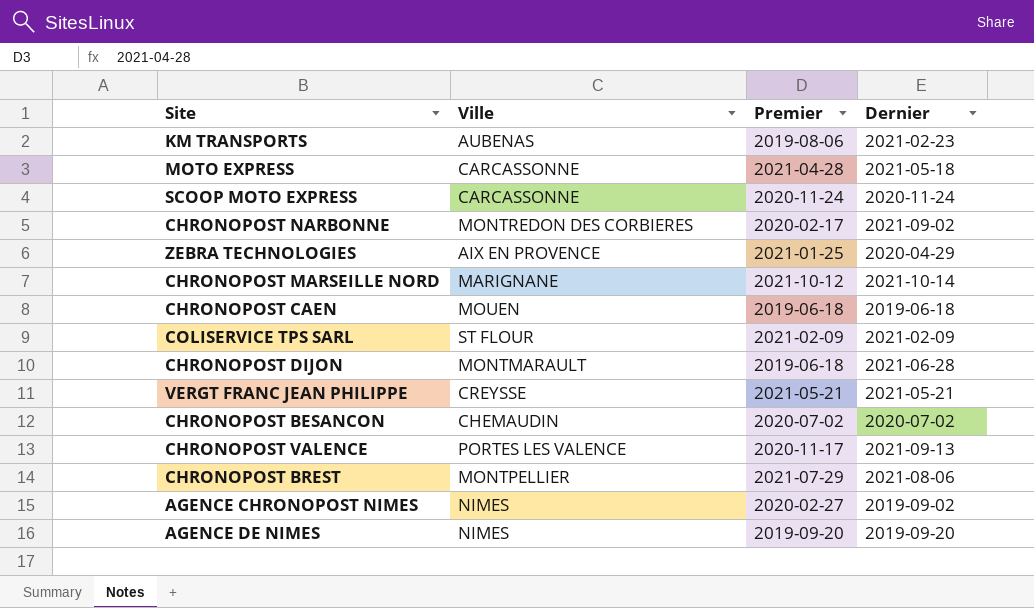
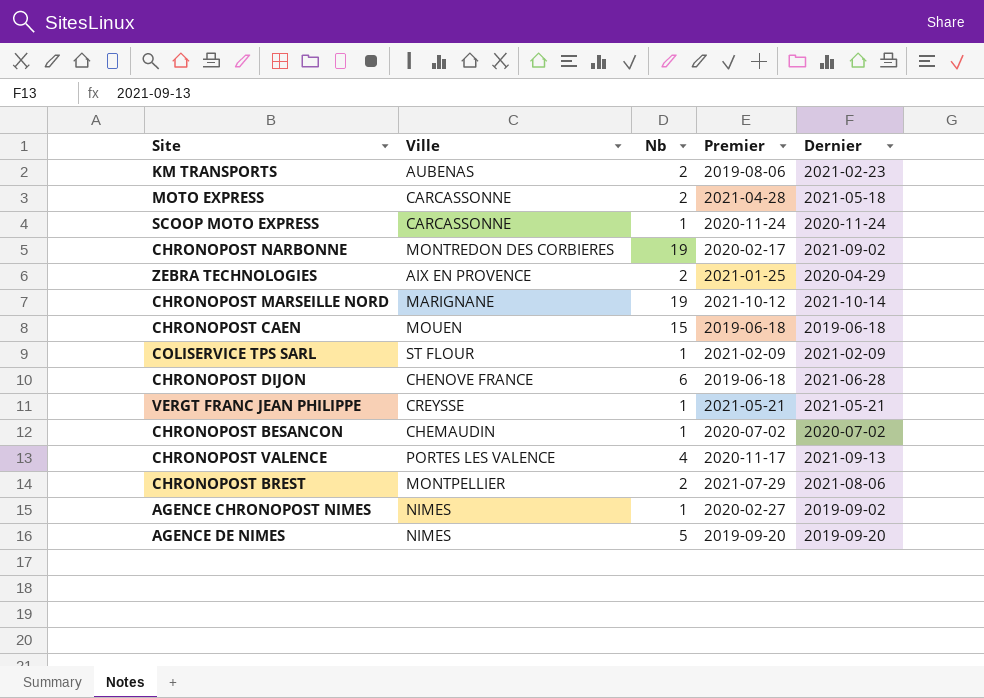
column Nb | position: none -> 3
CHRONOPOST DIJON | Ville: MONTMARAULT -> CHENOVE FRANCE

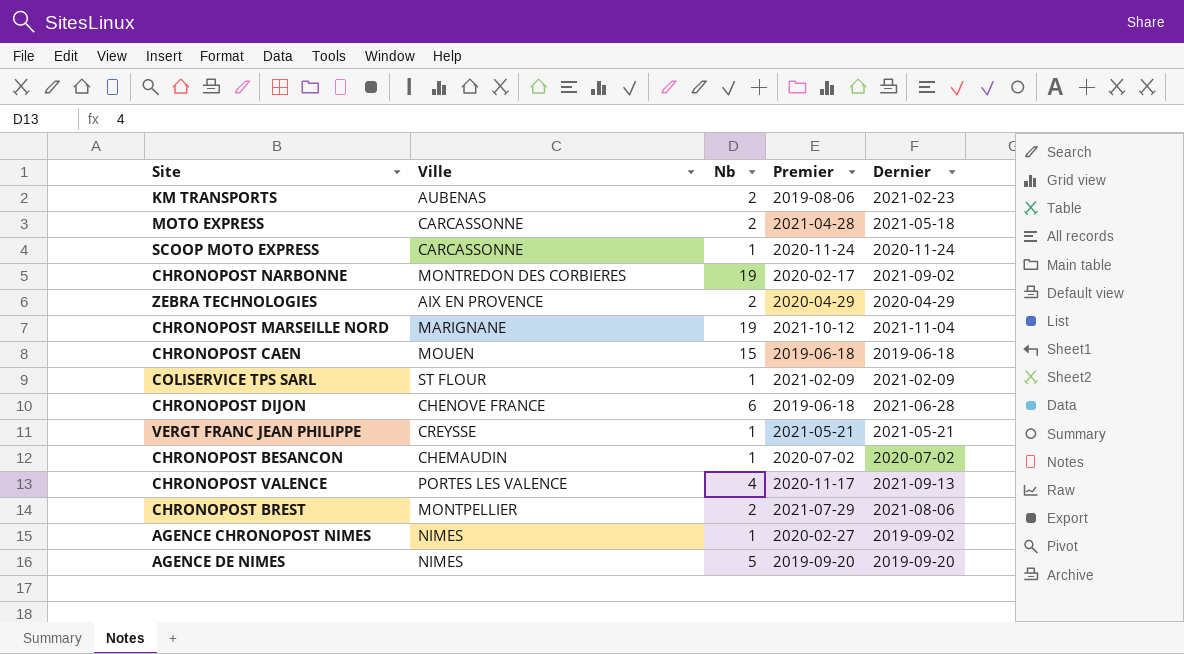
ZEBRA TECHNOLOGIES | Premier: 2021-01-25 -> 2020-04-29
CHRONOPOST MARSEILLE NORD | Dernier: 2021-10-14 -> 2021-11-04

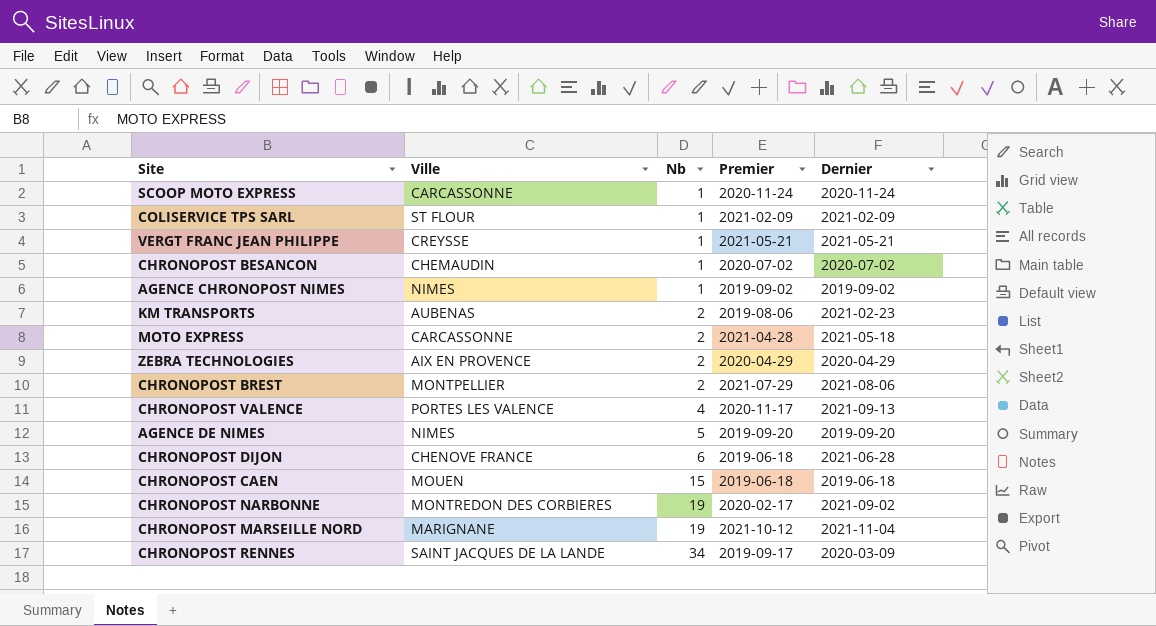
row order: none -> Nb ascending
AGENCE CHRONOPOST NIMES | Premier: 2020-02-27 -> 2019-09-02
row CHRONOPOST RENNES: none -> SAINT JACQUES DE LA LANDE | 34 | 2019-09-17 | 2020-03-09

